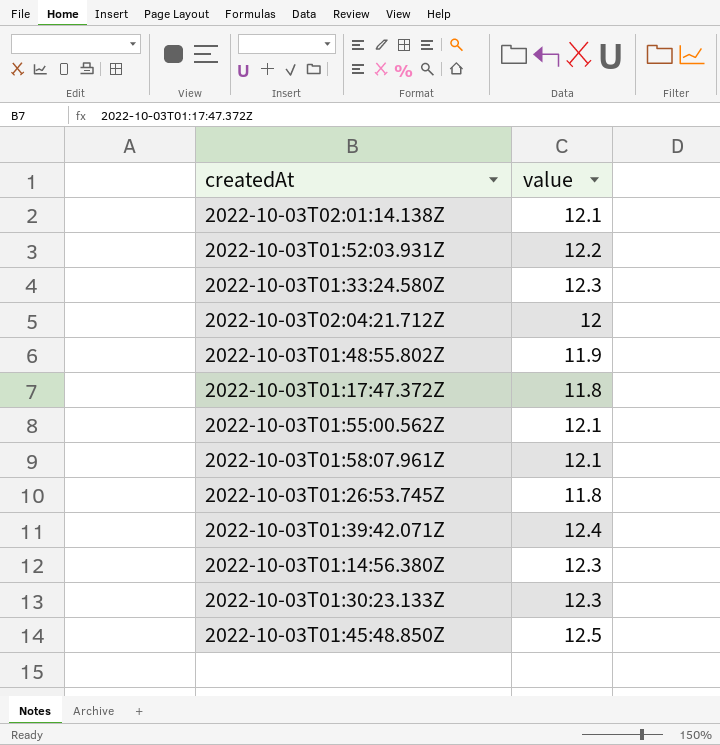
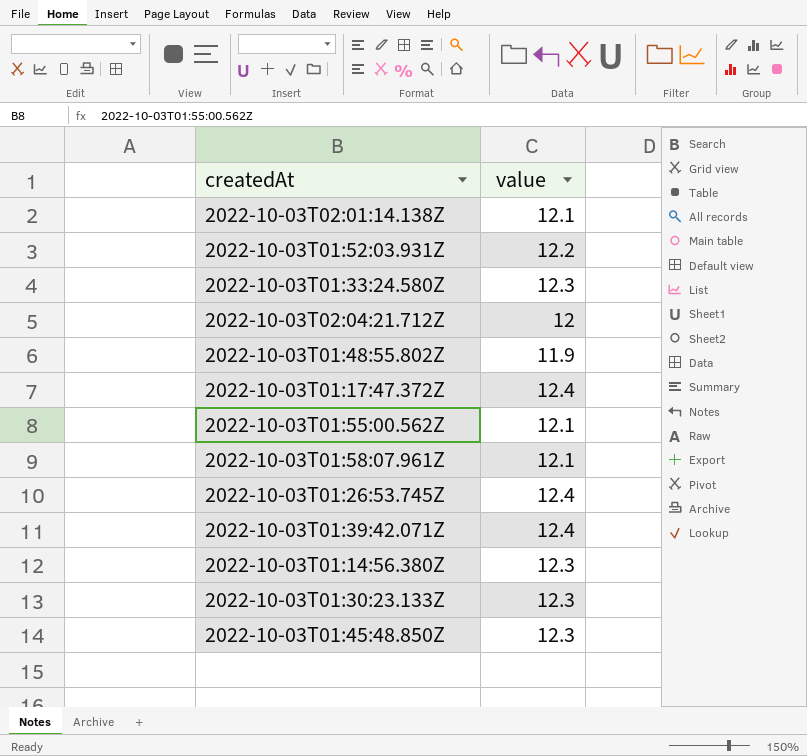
2022-10-03T01:17:47.372Z | value: 11.8 -> 12.4
2022-10-03T01:26:53.745Z | value: 11.8 -> 12.4
2022-10-03T01:45:48.850Z | value: 12.5 -> 12.3

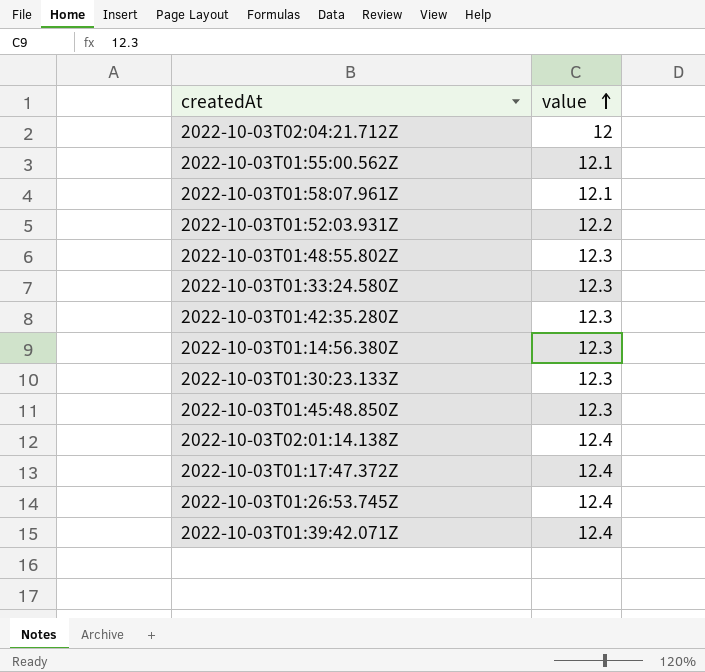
row order: none -> value ascending
2022-10-03T01:48:55.802Z | value: 11.9 -> 12.3
row 2022-10-03T01:42:35.280Z: none -> 12.3
2022-10-03T02:01:14.138Z | value: 12.1 -> 12.4

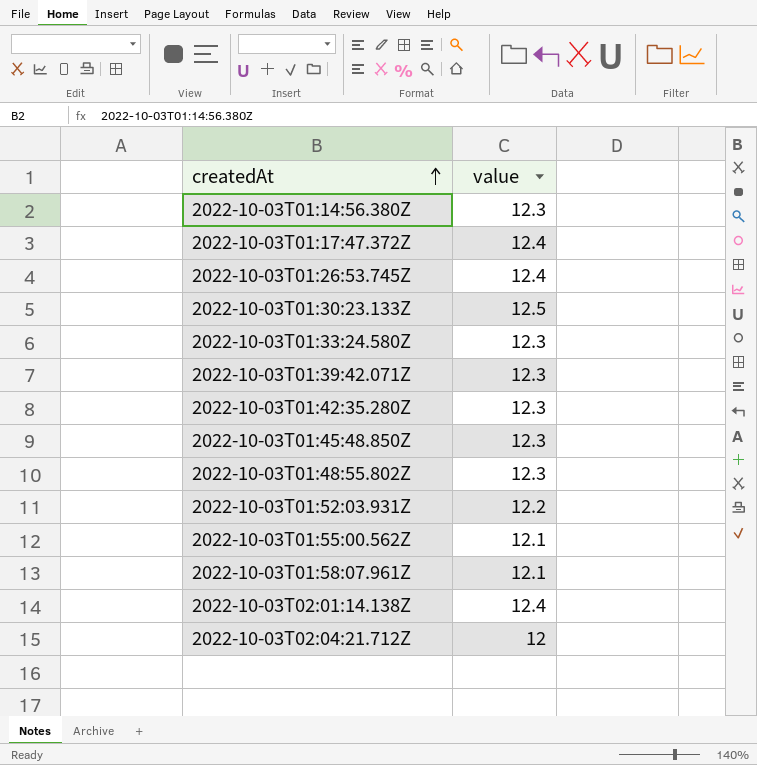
row order: value ascending -> createdAt ascending
2022-10-03T01:30:23.133Z | value: 12.3 -> 12.5
2022-10-03T01:39:42.071Z | value: 12.4 -> 12.3

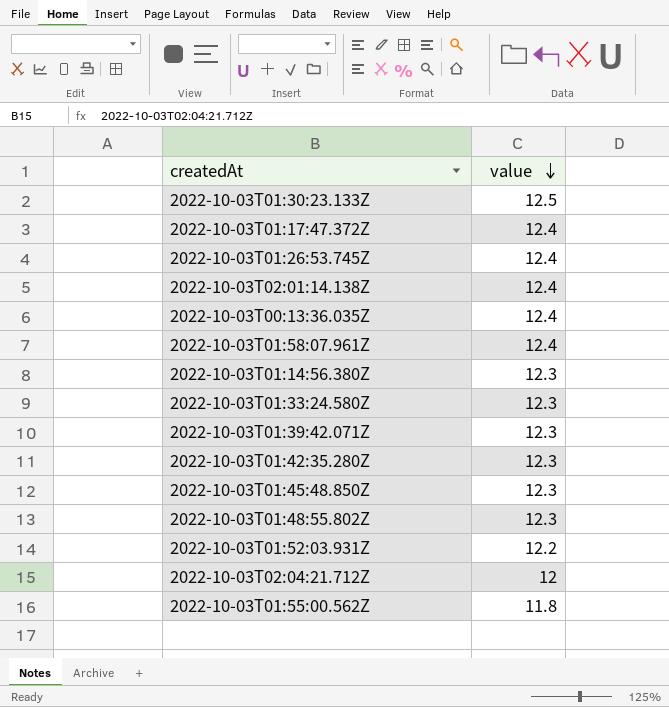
row order: createdAt ascending -> value descending
row 2022-10-03T00:13:36.035Z: none -> 12.4
2022-10-03T01:58:07.961Z | value: 12.1 -> 12.4
2022-10-03T01:55:00.562Z | value: 12.1 -> 11.8

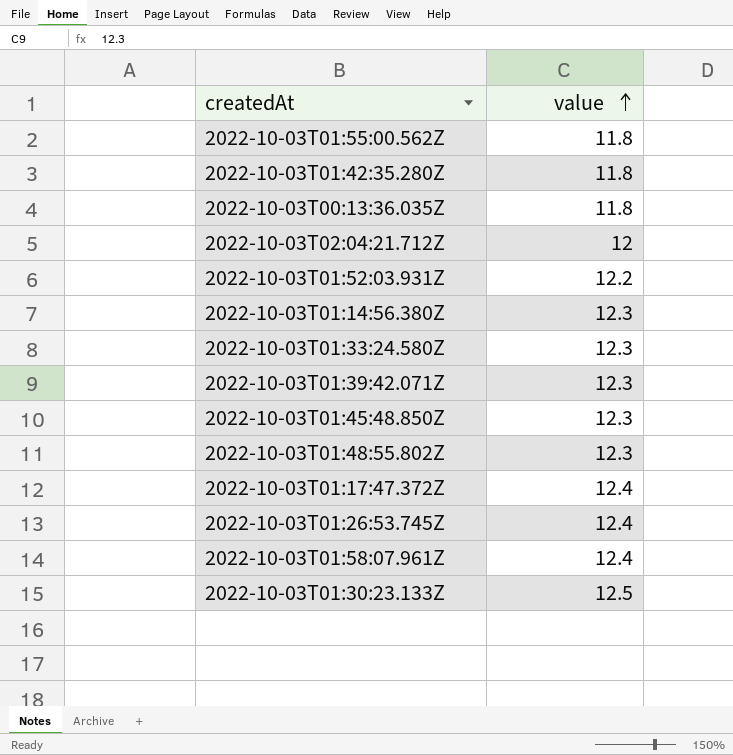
row order: value descending -> value ascending
row 2022-10-03T02:01:14.138Z: 12.4 -> none
2022-10-03T01:42:35.280Z | value: 12.3 -> 11.8
2022-10-03T00:13:36.035Z | value: 12.4 -> 11.8

